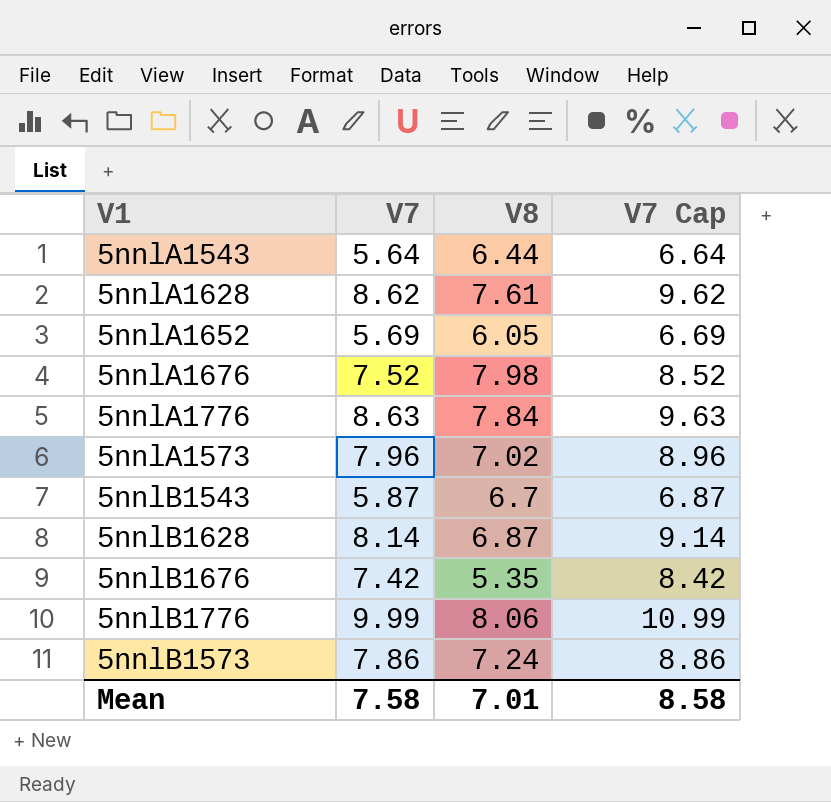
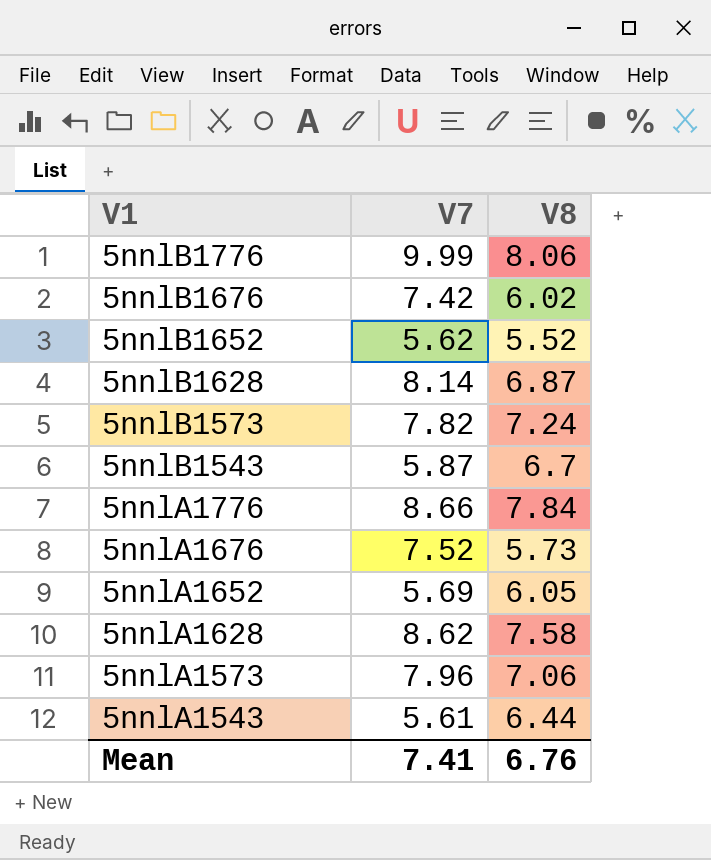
row order: none -> V1 descending
column V7 Cap | formula: [V7] + 1 -> none
5nnlB1676 | V8: 5.35 -> 6.02
row 5nnlB1652: none -> 5.62 | 5.52
5nnlB1573 | V7: 7.86 -> 7.82
5nnlA1776 | V7: 8.63 -> 8.66
5nnlA1676 | V8: 7.98 -> 5.73
5nnlA1628 | V8: 7.61 -> 7.58
5nnlA1573 | V8: 7.02 -> 7.06
5nnlA1543 | V7: 5.64 -> 5.61
Mean | V7: 7.58 -> 7.41
Mean | V8: 7.01 -> 6.76

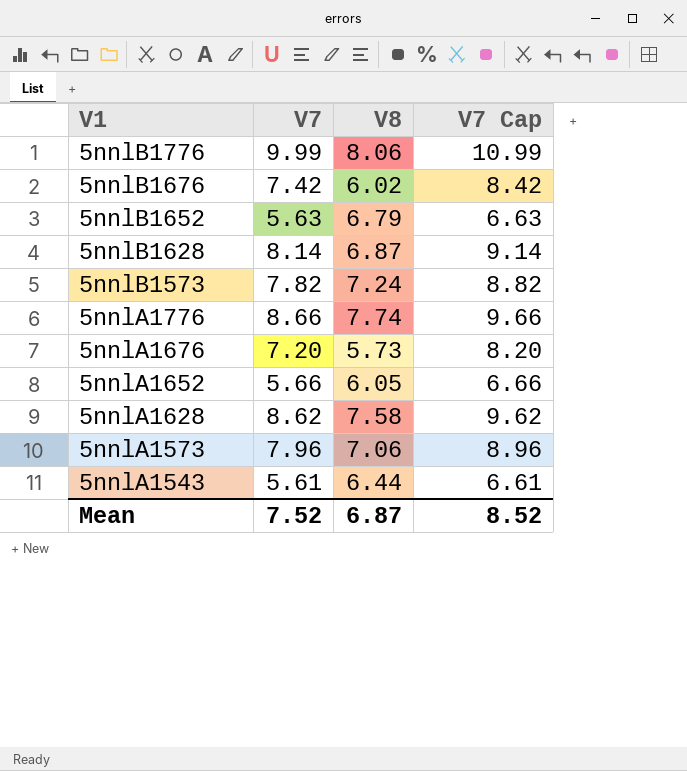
column V7 Cap | formula: none -> [V7] + 1
row 5nnlB1543: 5.87 | 6.7 -> none
5nnlB1652 | V7: 5.62 -> 5.63
5nnlB1652 | V8: 5.52 -> 6.79
5nnlA1776 | V8: 7.84 -> 7.74
5nnlA1676 | V7: 7.52 -> 7.20
5nnlA1652 | V7: 5.69 -> 5.66
Mean | V7: 7.41 -> 7.52
Mean | V8: 6.76 -> 6.87

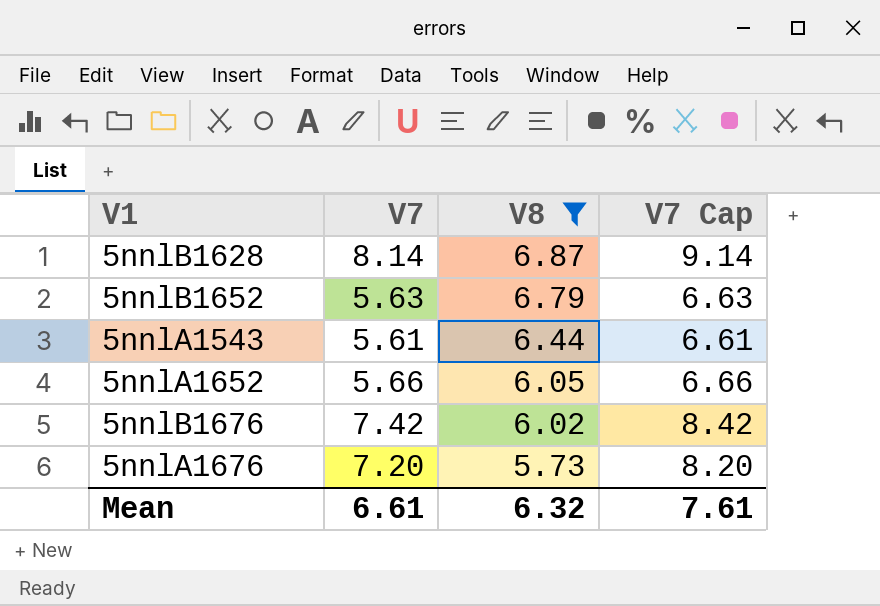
filter: none -> V8 <= 6.87
row order: V1 descending -> V8 descending
Mean | V7: 7.52 -> 6.61
Mean | V8: 6.87 -> 6.32
Mean | V7 Cap: 8.52 -> 7.61

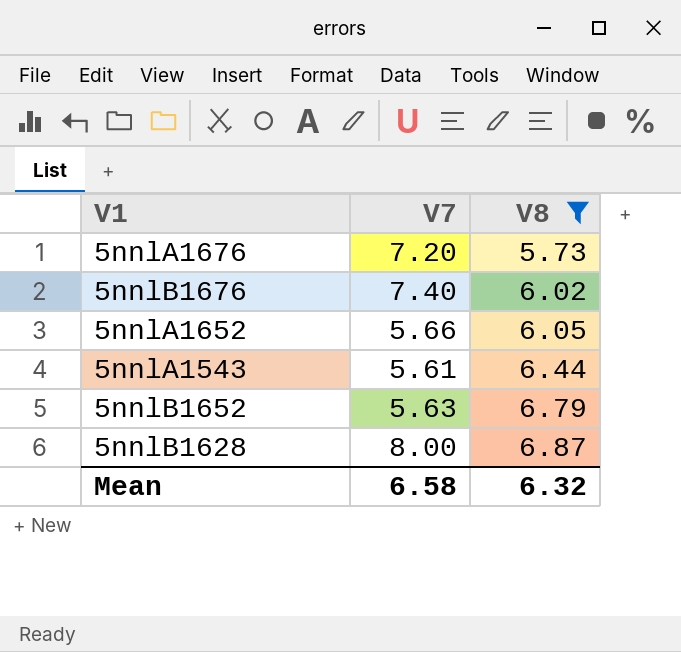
row order: V8 descending -> V8 ascending
column V7 Cap | formula: [V7] + 1 -> none
5nnlB1676 | V7: 7.42 -> 7.40
5nnlB1628 | V7: 8.14 -> 8.00
Mean | V7: 6.61 -> 6.58

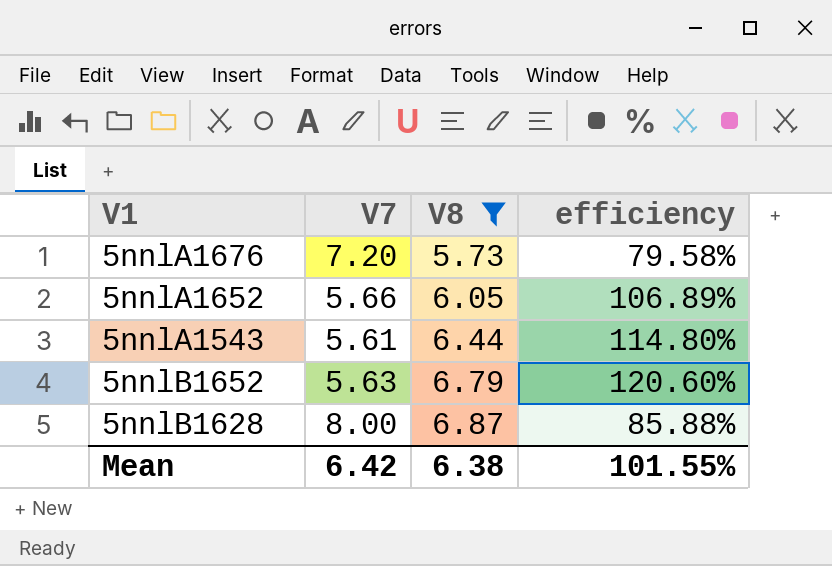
column efficiency | formula: none -> [V8] / [V7]
row 5nnlB1676: 7.40 | 6.02 -> none
Mean | V7: 6.58 -> 6.42
Mean | V8: 6.32 -> 6.38

